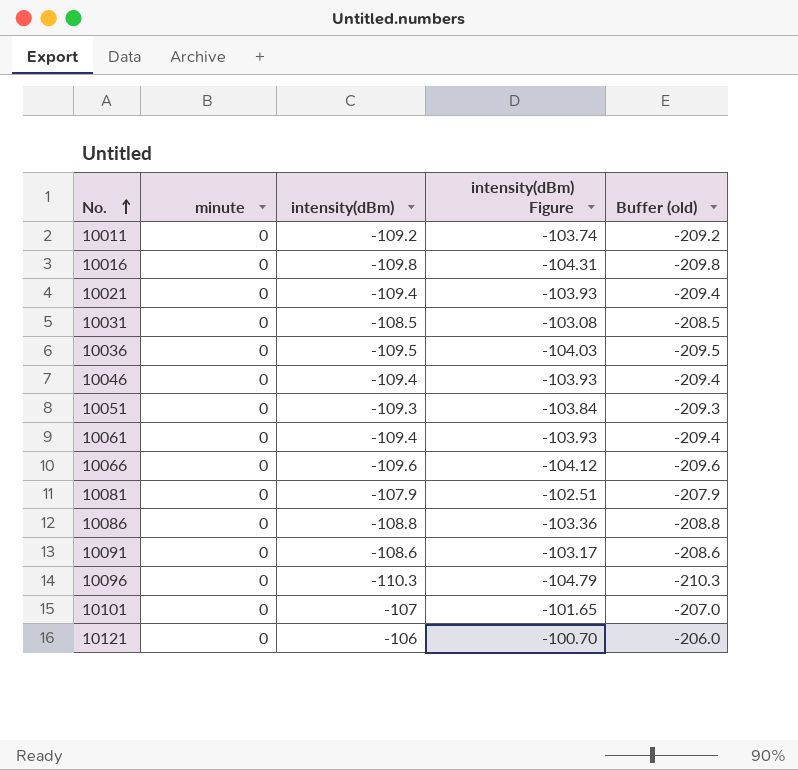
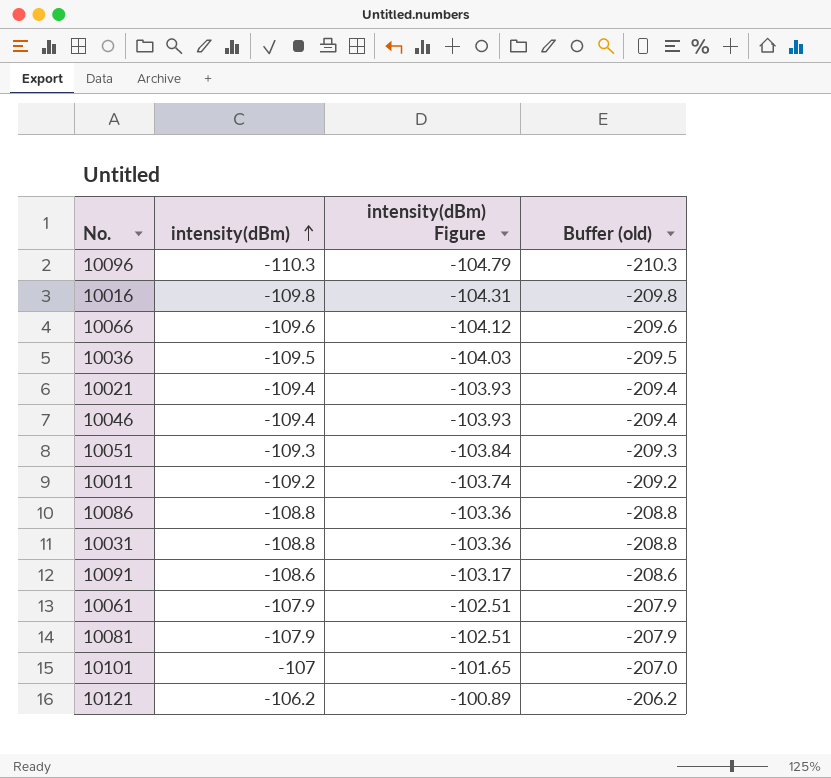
row order: No. ascending -> intensity(dBm) ascending
column minute | position: 2 -> none
10031 | intensity(dBm): -108.5 -> -108.8
10031 | intensity(dBm) Figure: -103.08 -> -103.36
10031 | Buffer (old): -208.5 -> -208.8
10061 | intensity(dBm): -109.4 -> -107.9
10061 | intensity(dBm) Figure: -103.93 -> -102.51
10061 | Buffer (old): -209.4 -> -207.9
10121 | intensity(dBm): -106 -> -106.2
10121 | intensity(dBm) Figure: -100.70 -> -100.89
10121 | Buffer (old): -206.0 -> -206.2

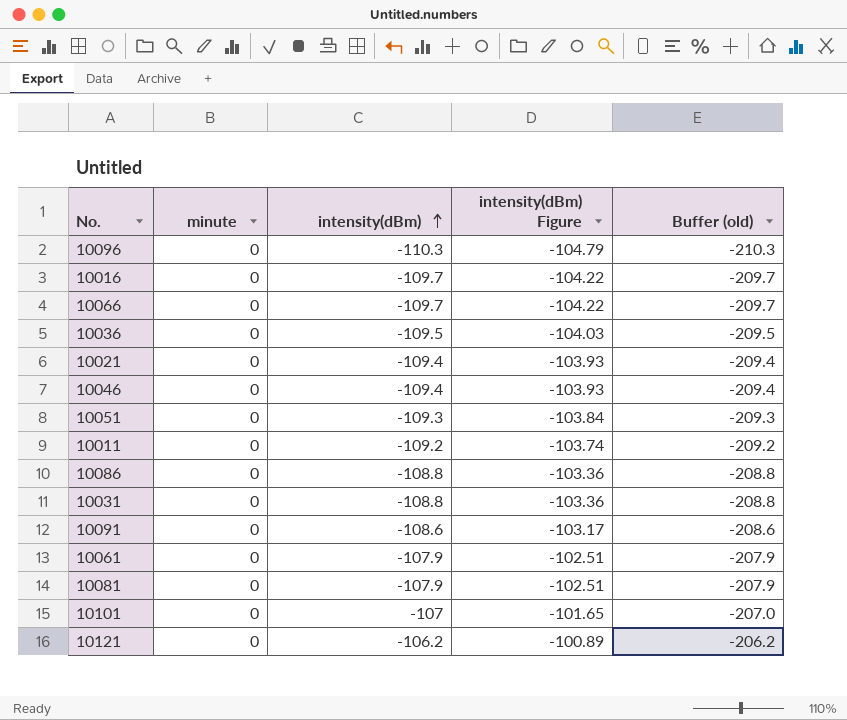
column minute | position: none -> 2
10016 | intensity(dBm): -109.8 -> -109.7
10016 | intensity(dBm) Figure: -104.31 -> -104.22
10016 | Buffer (old): -209.8 -> -209.7
10066 | intensity(dBm): -109.6 -> -109.7
10066 | intensity(dBm) Figure: -104.12 -> -104.22
10066 | Buffer (old): -209.6 -> -209.7

